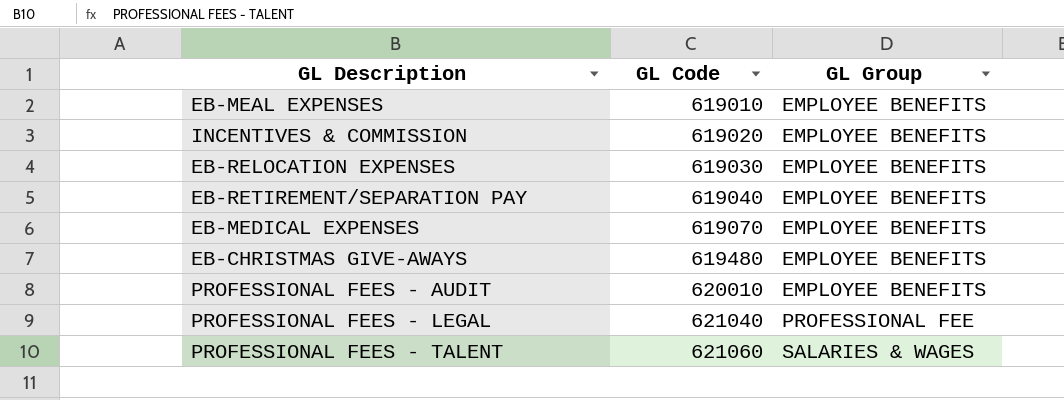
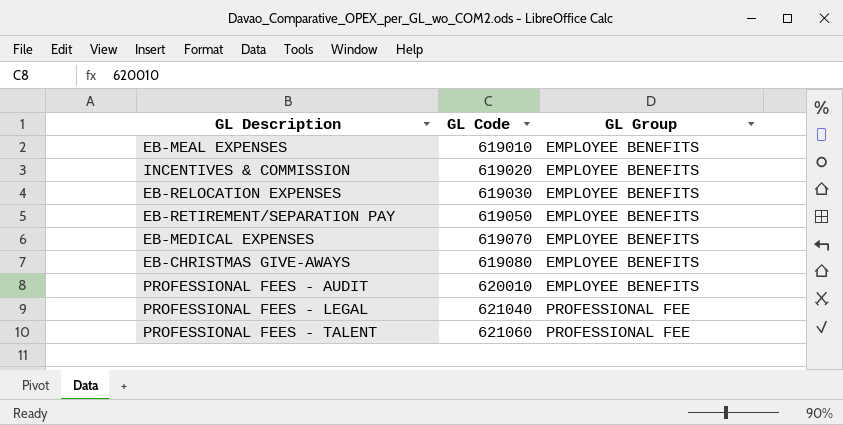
EB-RETIREMENT/SEPARATION PAY | GL Code: 619040 -> 619050
EB-CHRISTMAS GIVE-AWAYS | GL Code: 619480 -> 619080
PROFESSIONAL FEES - TALENT | GL Group: SALARIES & WAGES -> PROFESSIONAL FEE

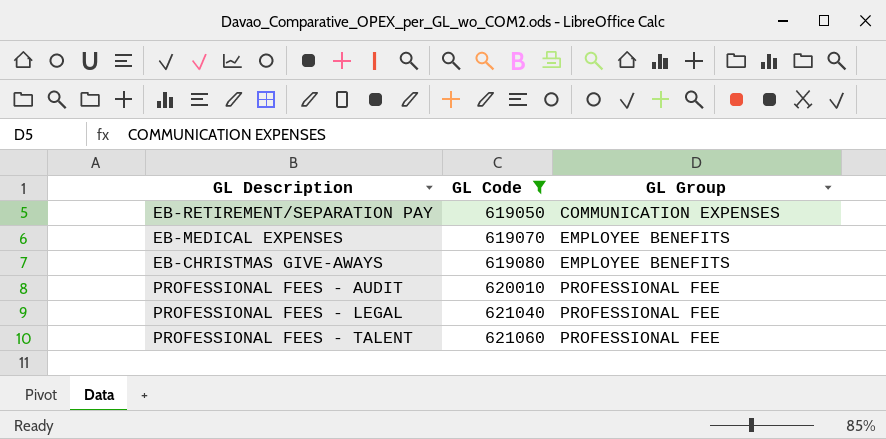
filter: none -> GL Code >= 619050
EB-RETIREMENT/SEPARATION PAY | GL Group: EMPLOYEE BENEFITS -> COMMUNICATION EXPENSES
PROFESSIONAL FEES - AUDIT | GL Group: EMPLOYEE BENEFITS -> PROFESSIONAL FEE

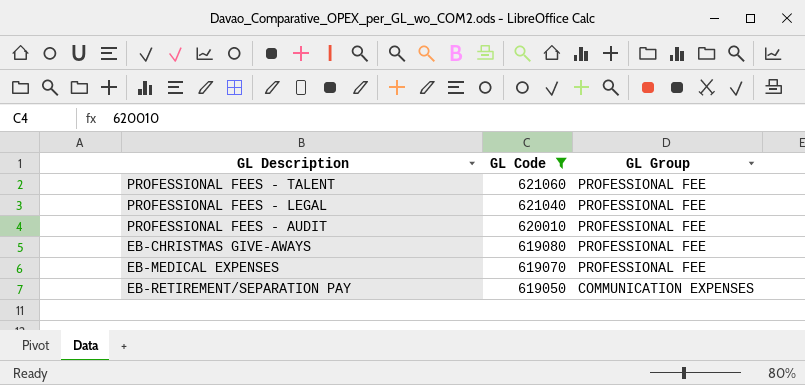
row order: GL Code ascending -> GL Code descending
EB-CHRISTMAS GIVE-AWAYS | GL Group: EMPLOYEE BENEFITS -> PROFESSIONAL FEE
EB-MEDICAL EXPENSES | GL Group: EMPLOYEE BENEFITS -> PROFESSIONAL FEE

